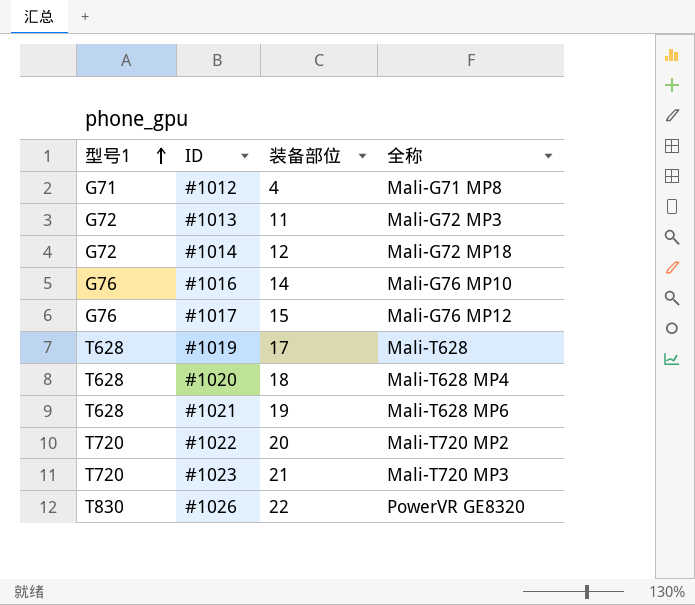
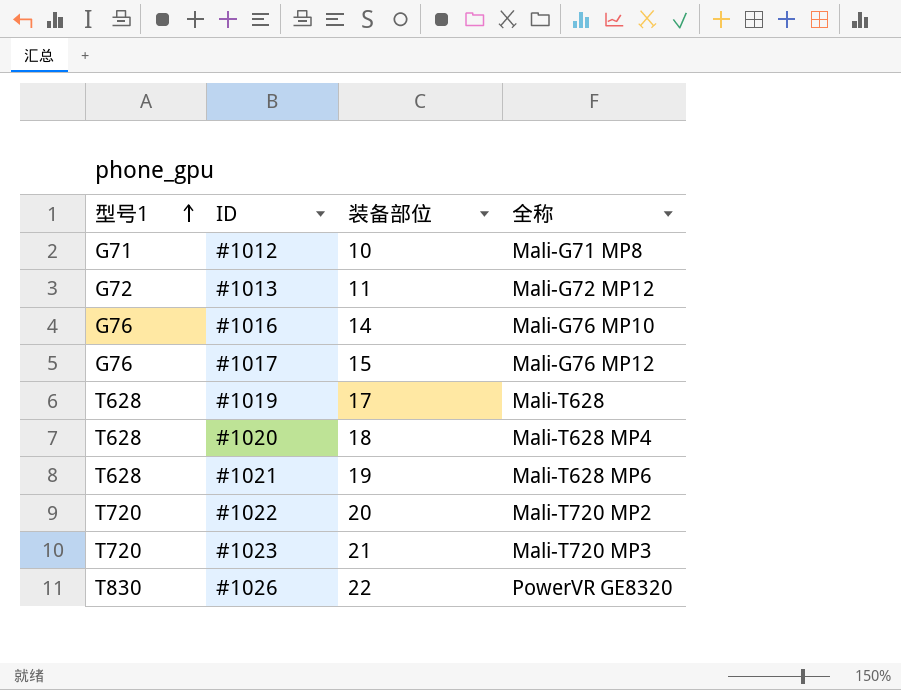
row #1014: G72 | 12 | Mali-G72 MP18 -> none
#1012 | 装备部位: 4 -> 10
#1013 | 全称: Mali-G72 MP3 -> Mali-G72 MP12

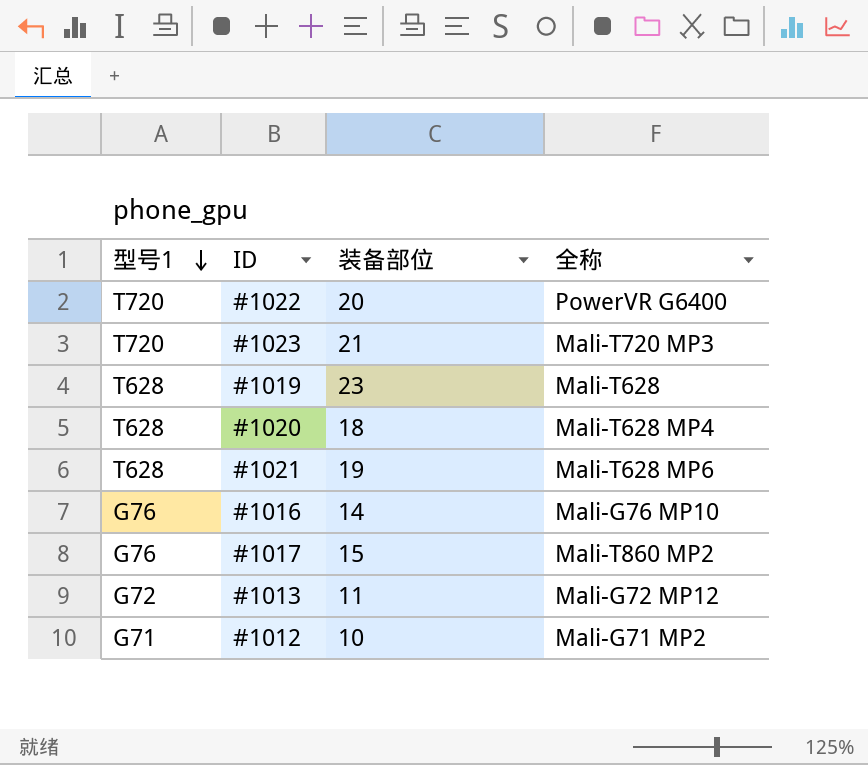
row order: 型号1 ascending -> 型号1 descending
row #1026: T830 | 22 | PowerVR GE8320 -> none
#1022 | 全称: Mali-T720 MP2 -> PowerVR G6400
#1019 | 装备部位: 17 -> 23
#1017 | 全称: Mali-G76 MP12 -> Mali-T860 MP2
#1012 | 全称: Mali-G71 MP8 -> Mali-G71 MP2

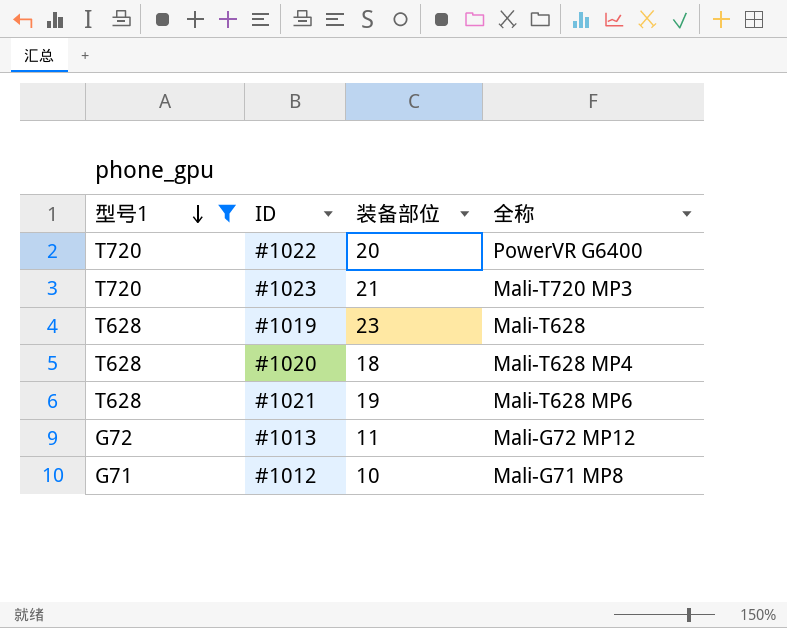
filter: none -> 型号1 != G76
#1012 | 全称: Mali-G71 MP2 -> Mali-G71 MP8

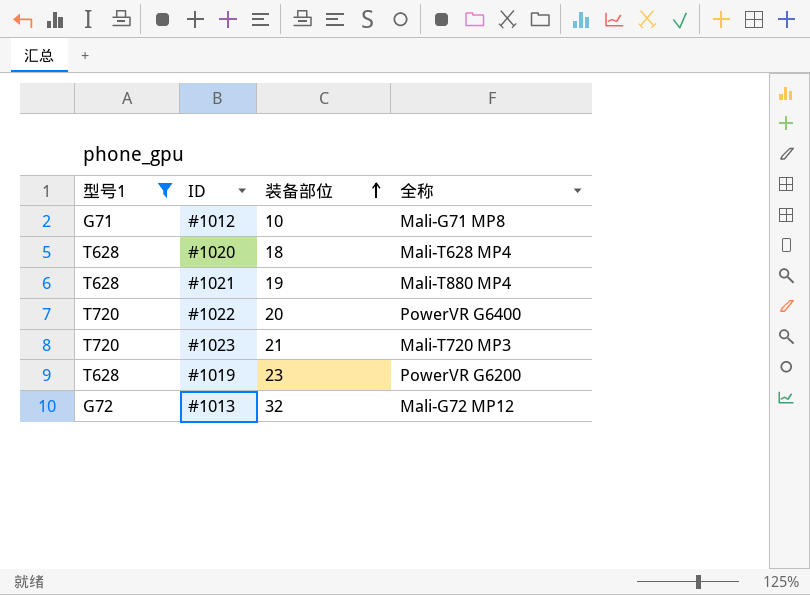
row order: 型号1 descending -> 装备部位 ascending
#1021 | 全称: Mali-T628 MP6 -> Mali-T880 MP4
#1019 | 全称: Mali-T628 -> PowerVR G6200
#1013 | 装备部位: 11 -> 32

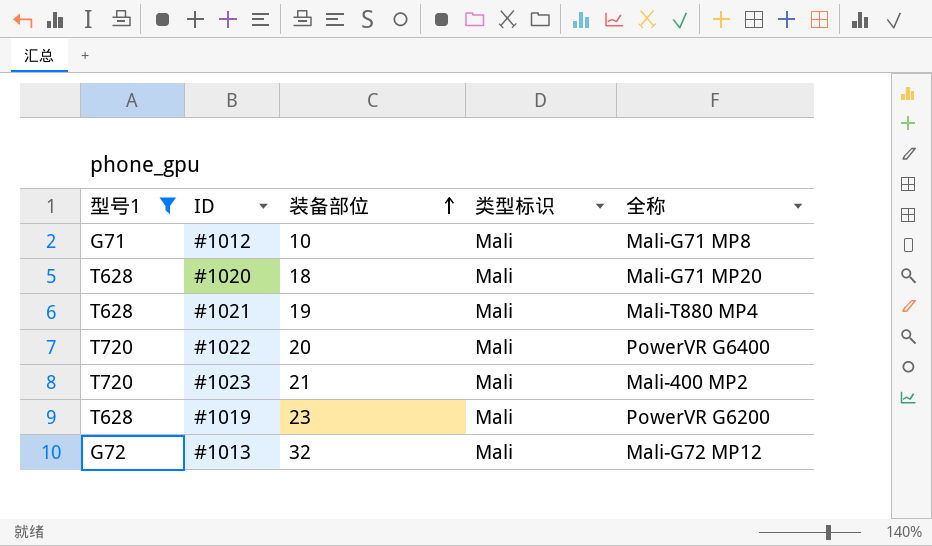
column 类型标识 | position: none -> 4
#1020 | 全称: Mali-T628 MP4 -> Mali-G71 MP20
#1023 | 全称: Mali-T720 MP3 -> Mali-400 MP2

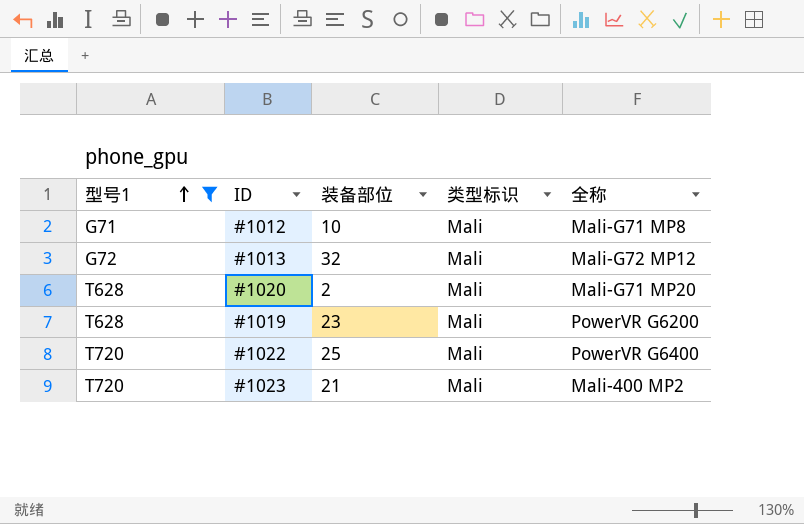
row order: 装备部位 ascending -> 型号1 ascending
row #1021: T628 | 19 | Mali | Mali-T880 MP4 -> none
#1020 | 装备部位: 18 -> 2
#1022 | 装备部位: 20 -> 25

